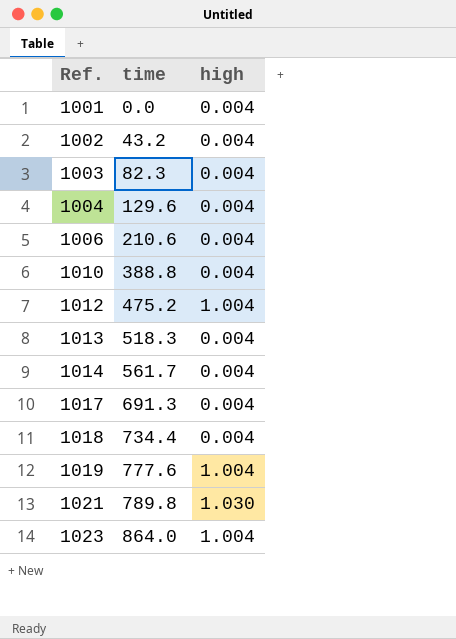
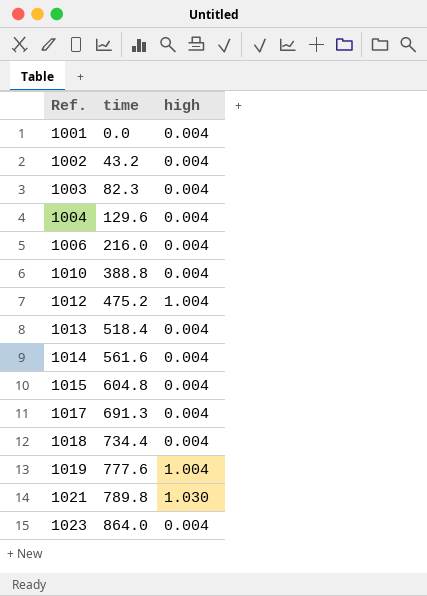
1006 | time: 210.6 -> 216.0
1013 | time: 518.3 -> 518.4
1014 | time: 561.7 -> 561.6
row 1015: none -> 604.8 | 0.004
1023 | high: 1.004 -> 0.004

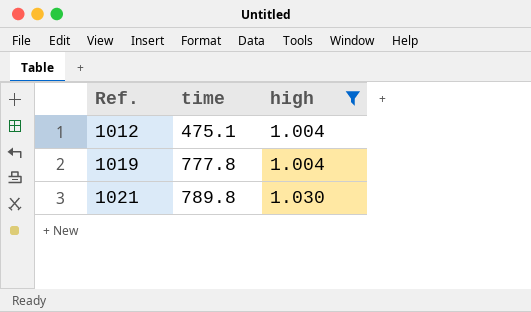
filter: none -> high != 0.004
1012 | time: 475.2 -> 475.1
1019 | time: 777.6 -> 777.8

